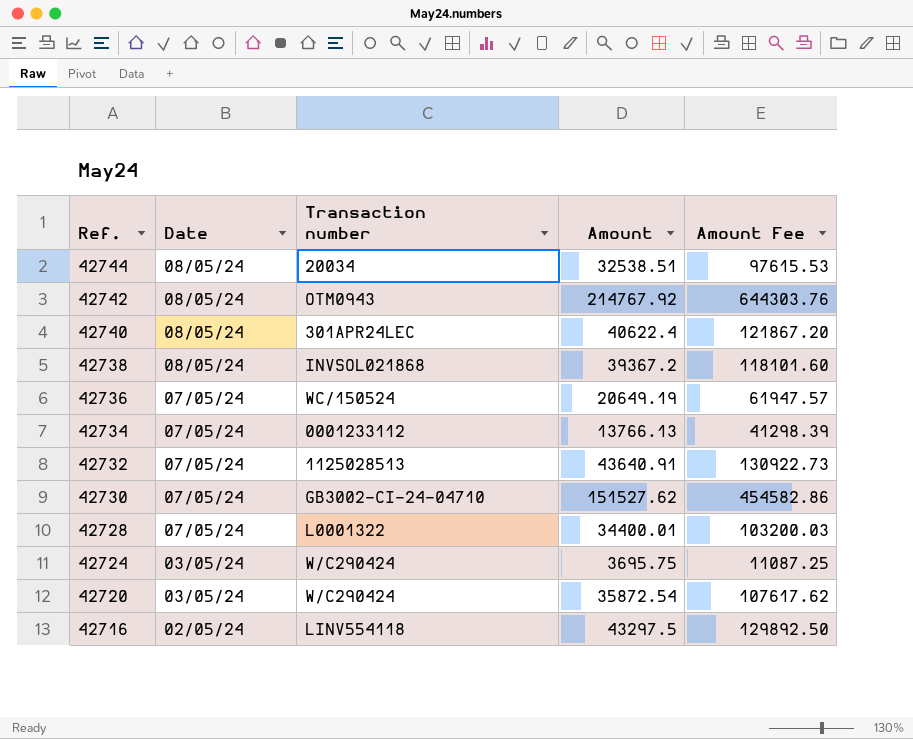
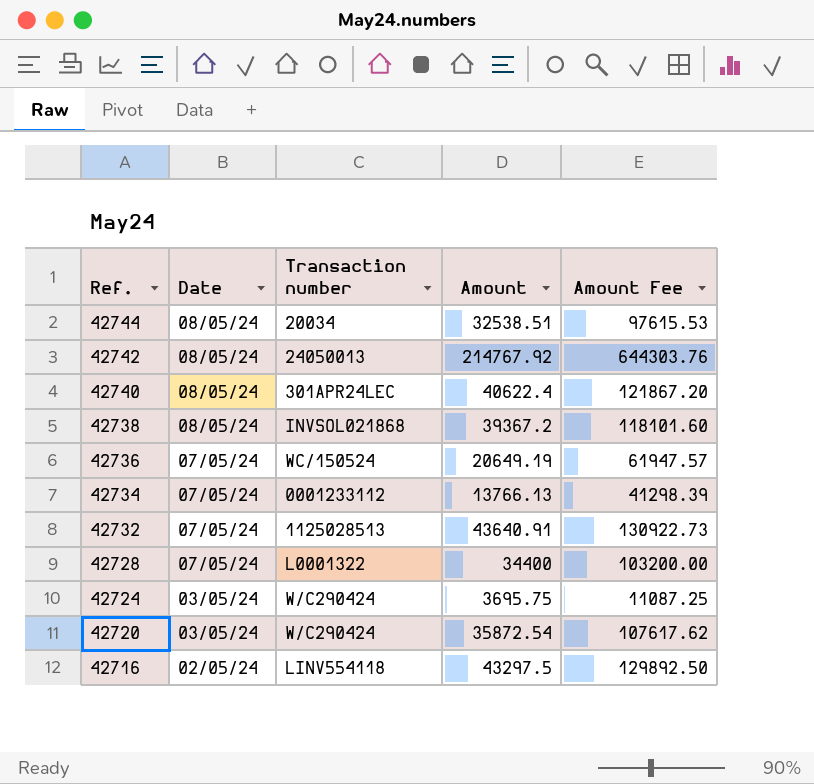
row 42730: 07/05/24 | GB3002-CI-24-04710 | 151527.62 | 454582.86 -> none
42742 | Transaction number: OTM0943 -> 24050013
42728 | Amount: 34400.01 -> 34400
42728 | Amount Fee: 103200.03 -> 103200.00

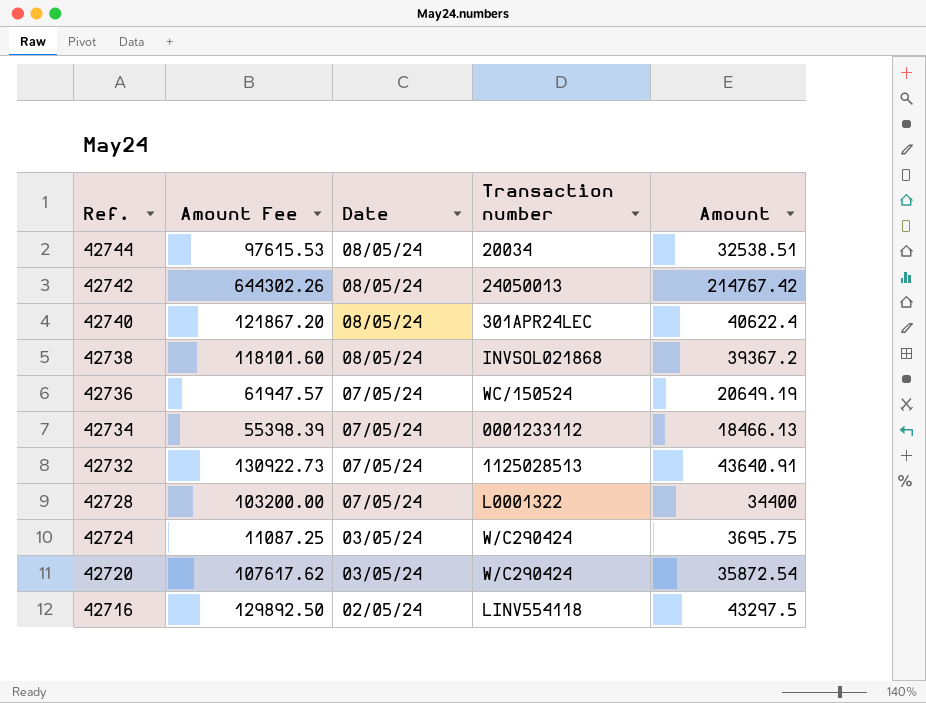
column Amount Fee | position: 5 -> 2
42742 | Amount Fee: 644303.76 -> 644302.26
42742 | Amount: 214767.92 -> 214767.42
42734 | Amount Fee: 41298.39 -> 55398.39
42734 | Amount: 13766.13 -> 18466.13

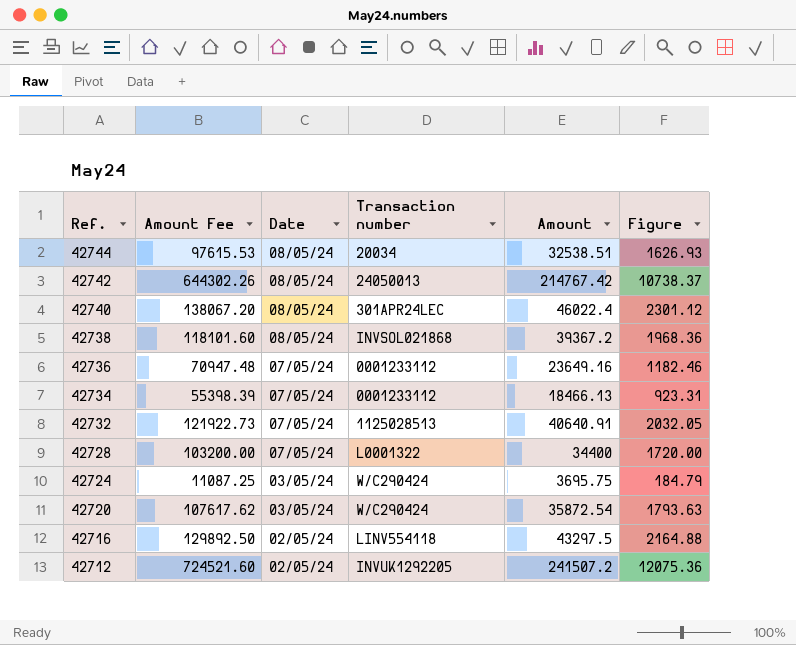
column Figure | formula: none -> [Amount] * 0.05
42740 | Amount Fee: 121867.20 -> 138067.20
42740 | Amount: 40622.4 -> 46022.4
42736 | Amount Fee: 61947.57 -> 70947.48
42736 | Transaction number: WC/150524 -> 0001233112
42736 | Amount: 20649.19 -> 23649.16
42732 | Amount Fee: 130922.73 -> 121922.73
42732 | Amount: 43640.91 -> 40640.91
row 42712: none -> 724521.60 | 02/05/24 | INVUK1292205 | 241507.2 | 12075.36

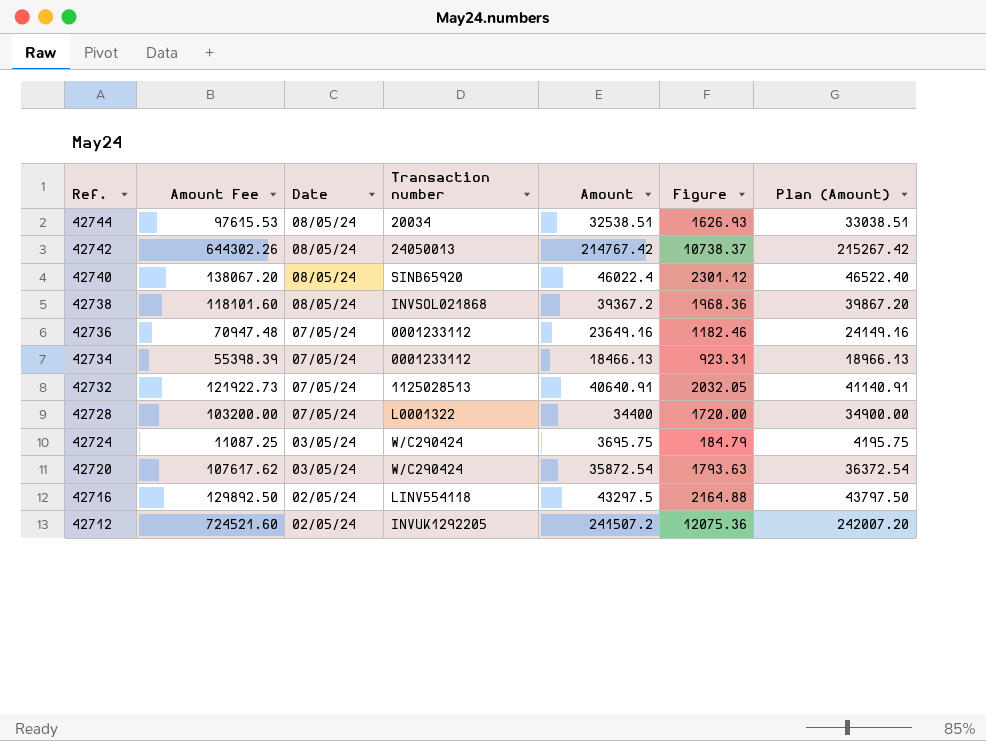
column Plan (Amount) | formula: none -> [Amount] + 500
42740 | Transaction number: 301APR24LEC -> SINB65920

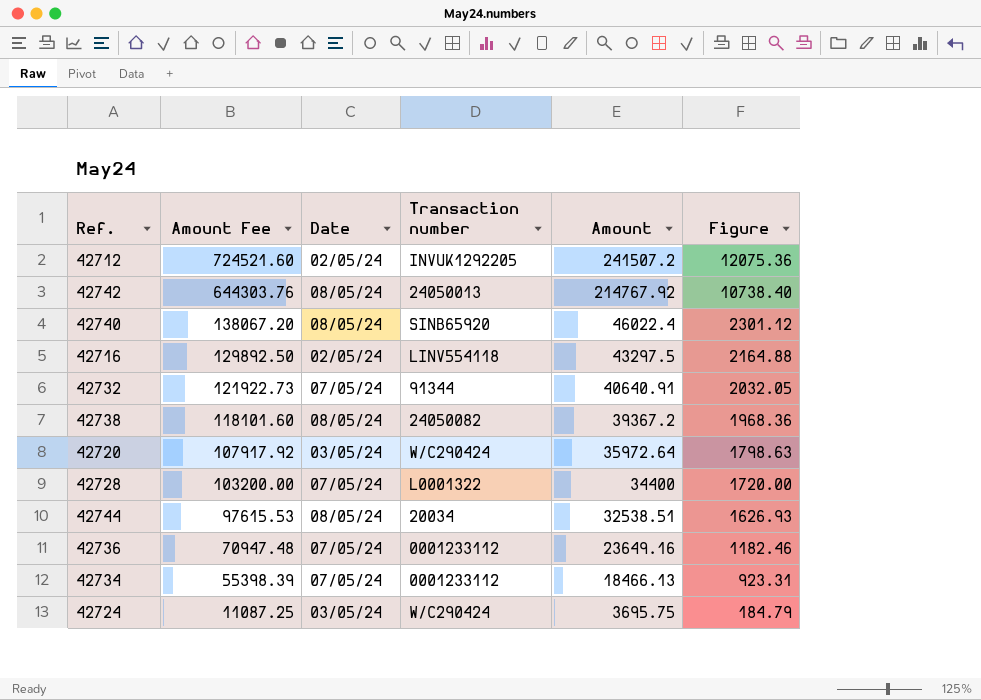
row order: Ref. descending -> Amount Fee descending
column Plan (Amount) | formula: [Amount] + 500 -> none
42742 | Amount Fee: 644302.26 -> 644303.76
42742 | Amount: 214767.42 -> 214767.92
42742 | Figure: 10738.37 -> 10738.40
42732 | Transaction number: 1125028513 -> 91344
42738 | Transaction number: INVSOL021868 -> 24050082
42720 | Amount Fee: 107617.62 -> 107917.92
42720 | Amount: 35872.54 -> 35972.64
42720 | Figure: 1793.63 -> 1798.63

